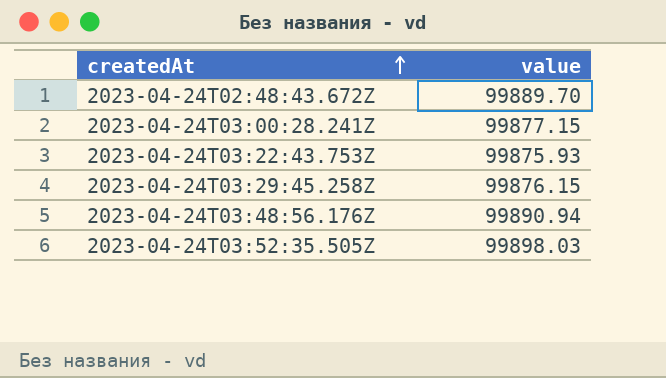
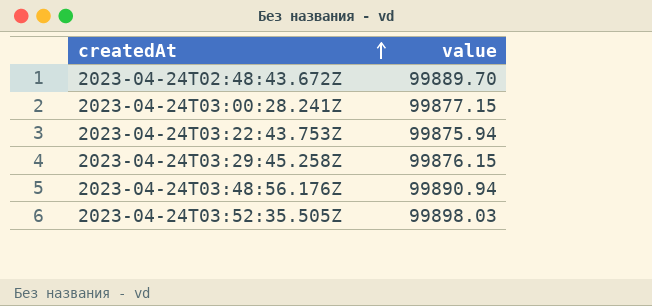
2023-04-24T03:22:43.753Z | value: 99875.93 -> 99875.94

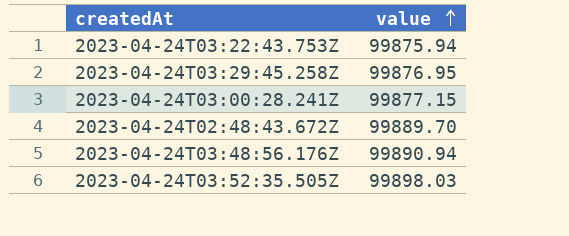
row order: createdAt ascending -> value ascending
2023-04-24T03:29:45.258Z | value: 99876.15 -> 99876.95

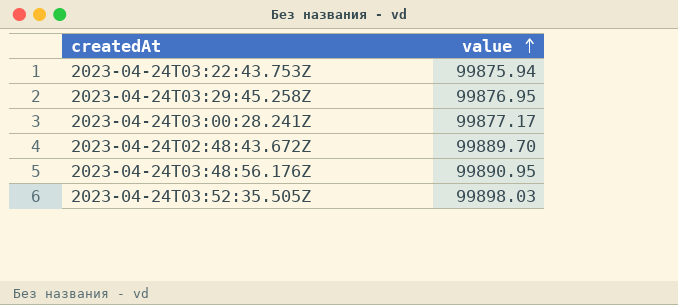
2023-04-24T03:00:28.241Z | value: 99877.15 -> 99877.17
2023-04-24T03:48:56.176Z | value: 99890.94 -> 99890.95

